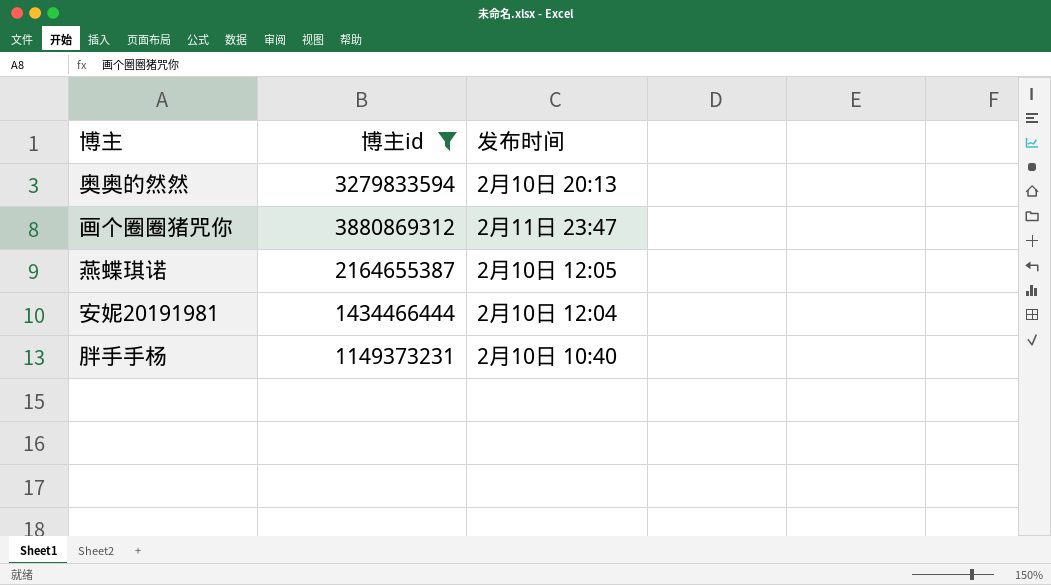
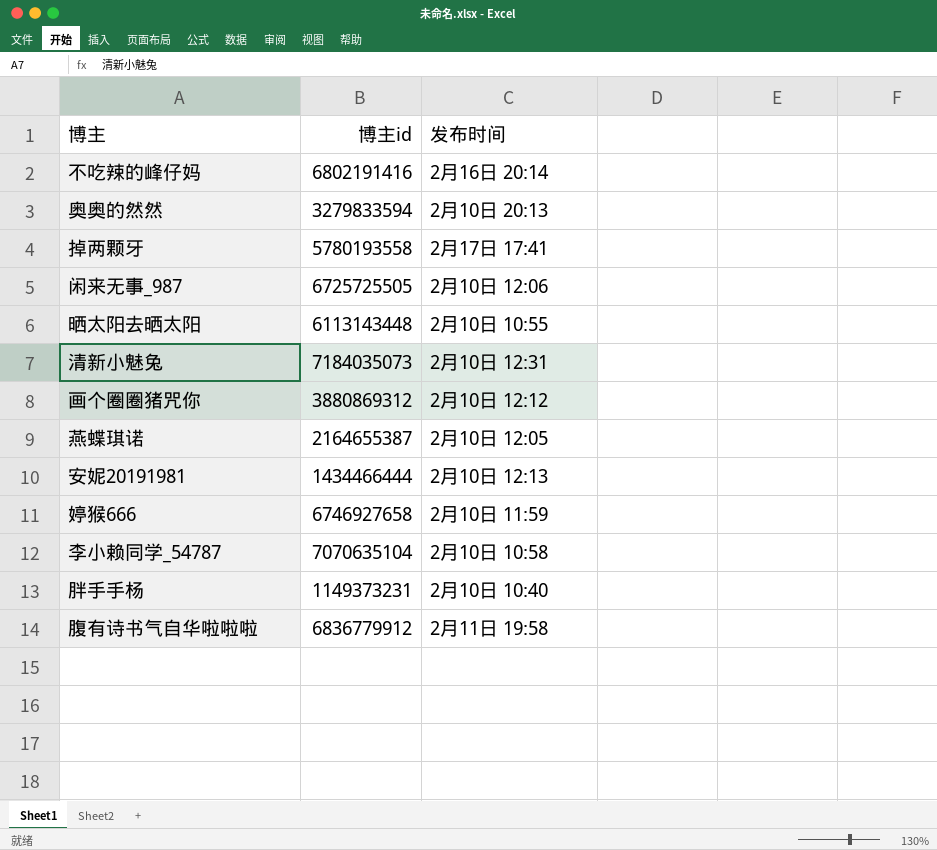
filter: 博主id <= 3880869312 -> none
画个圈圈猪咒你 | 发布时间: 2月11日 23:47 -> 2月10日 12:12
安妮20191981 | 发布时间: 2月10日 12:04 -> 2月10日 12:13

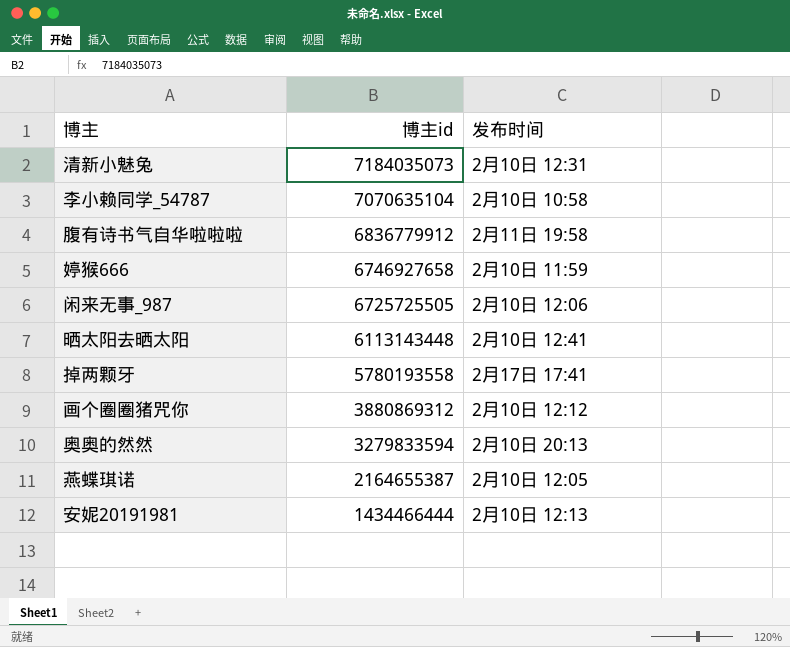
row order: none -> 博主id descending
row 不吃辣的峰仔妈: 6802191416 | 2月16日 20:14 -> none
row 胖手手杨: 1149373231 | 2月10日 10:40 -> none
晒太阳去晒太阳 | 发布时间: 2月10日 10:55 -> 2月10日 12:41

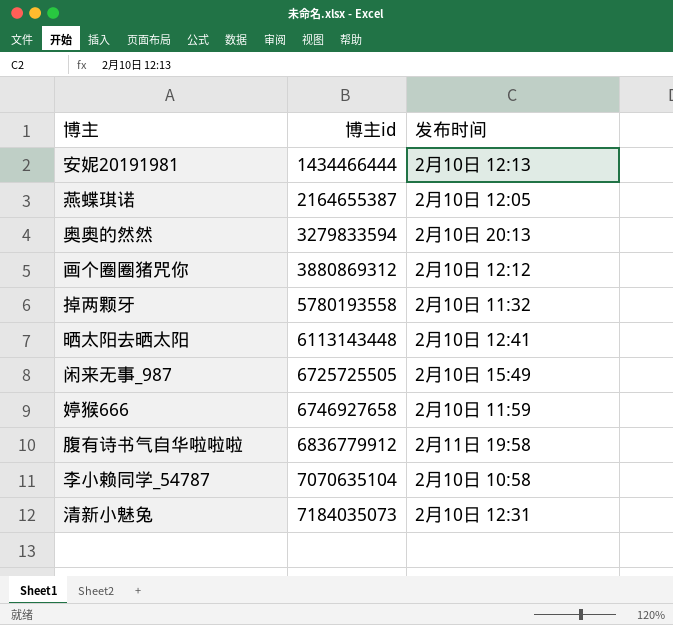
row order: 博主id descending -> 博主id ascending
掉两颗牙 | 发布时间: 2月17日 17:41 -> 2月10日 11:32
闲来无事_987 | 发布时间: 2月10日 12:06 -> 2月10日 15:49

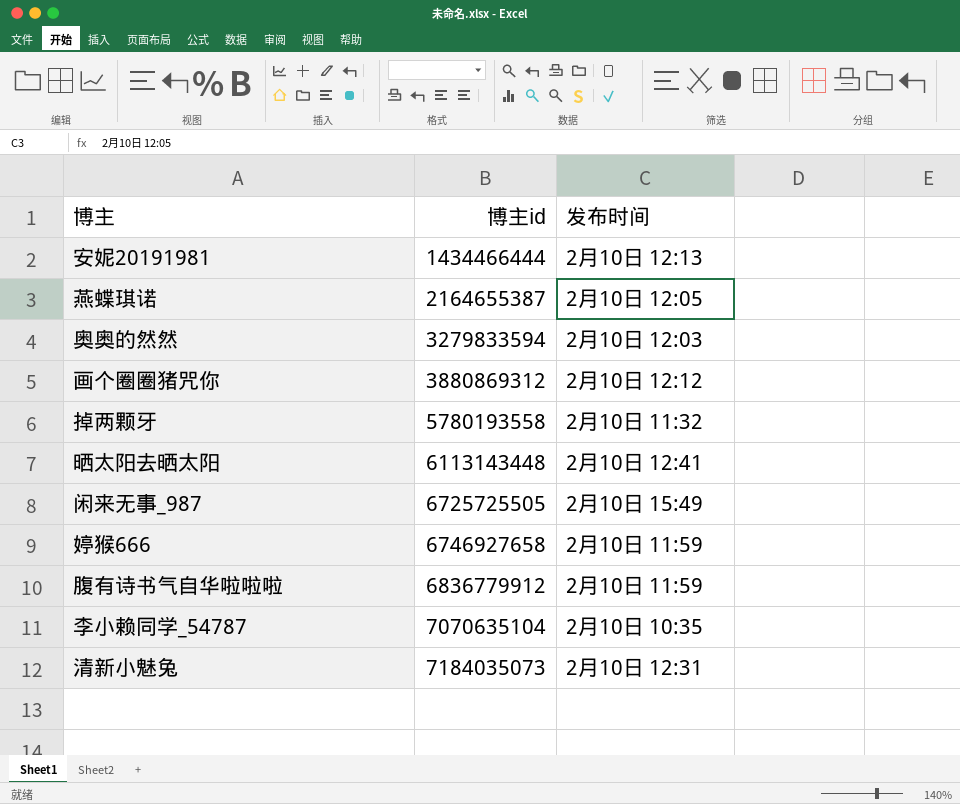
奥奥的然然 | 发布时间: 2月10日 20:13 -> 2月10日 12:03
腹有诗书气自华啦啦啦 | 发布时间: 2月11日 19:58 -> 2月10日 11:59
李小赖同学_54787 | 发布时间: 2月10日 10:58 -> 2月10日 10:35

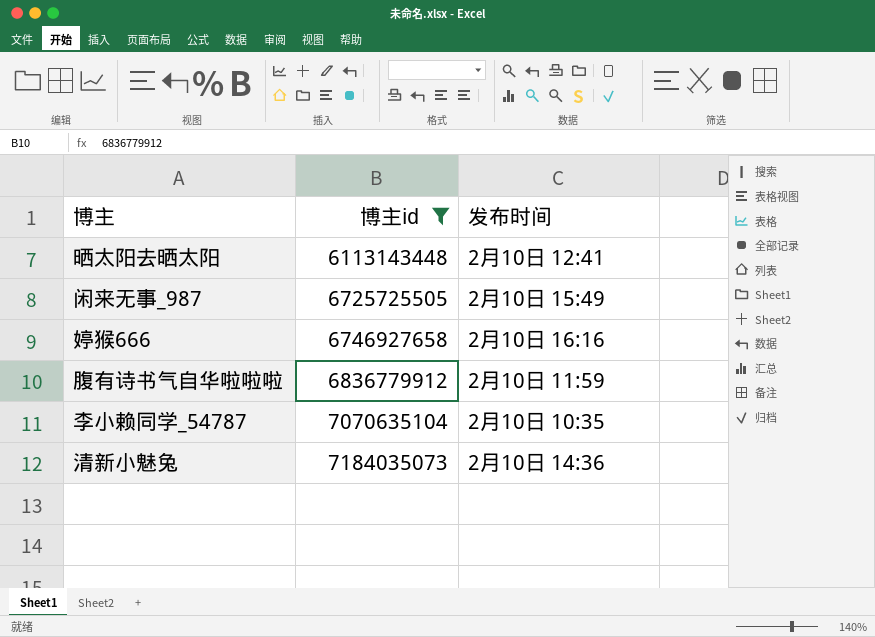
filter: none -> 博主id >= 6113143448
婷猴666 | 发布时间: 2月10日 11:59 -> 2月10日 16:16
清新小魅兔 | 发布时间: 2月10日 12:31 -> 2月10日 14:36

